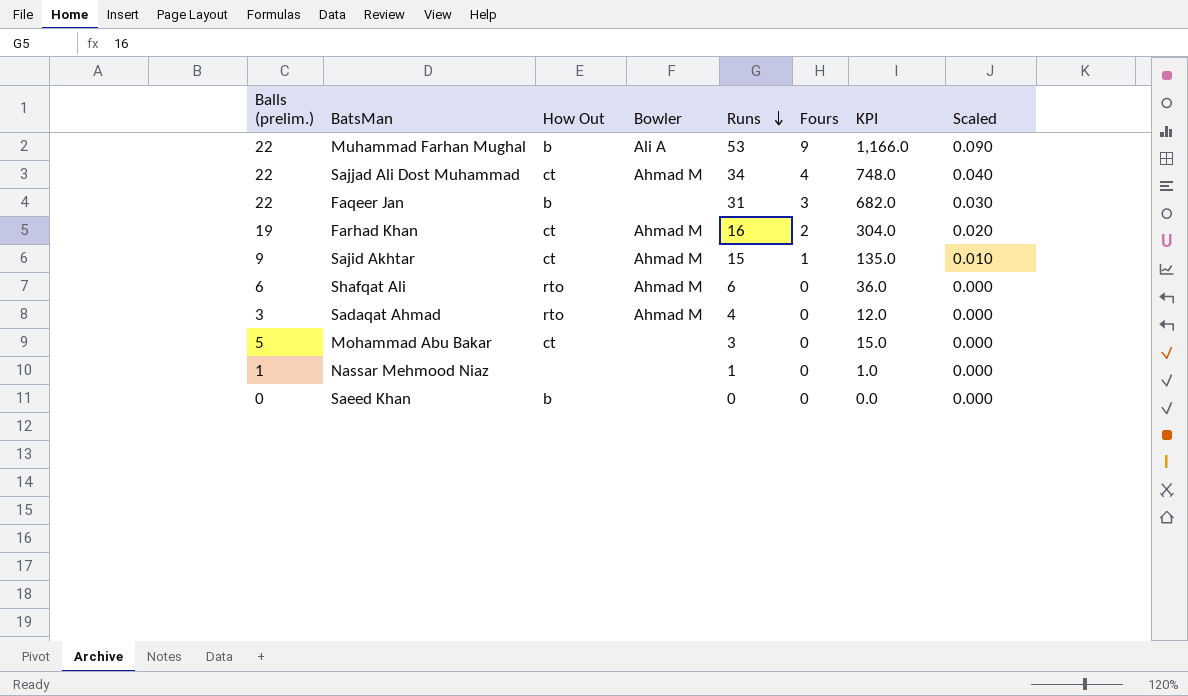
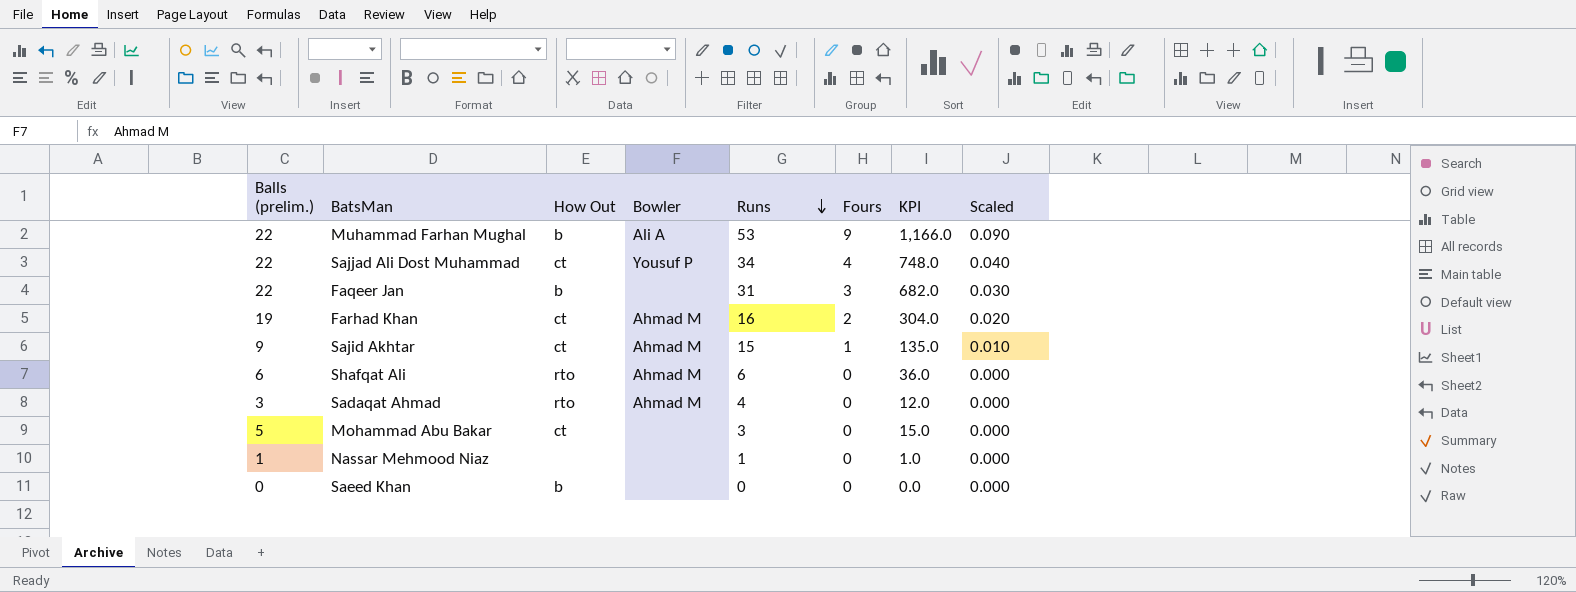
Sajjad Ali Dost Muhammad | Bowler: Ahmad M -> Yousuf P

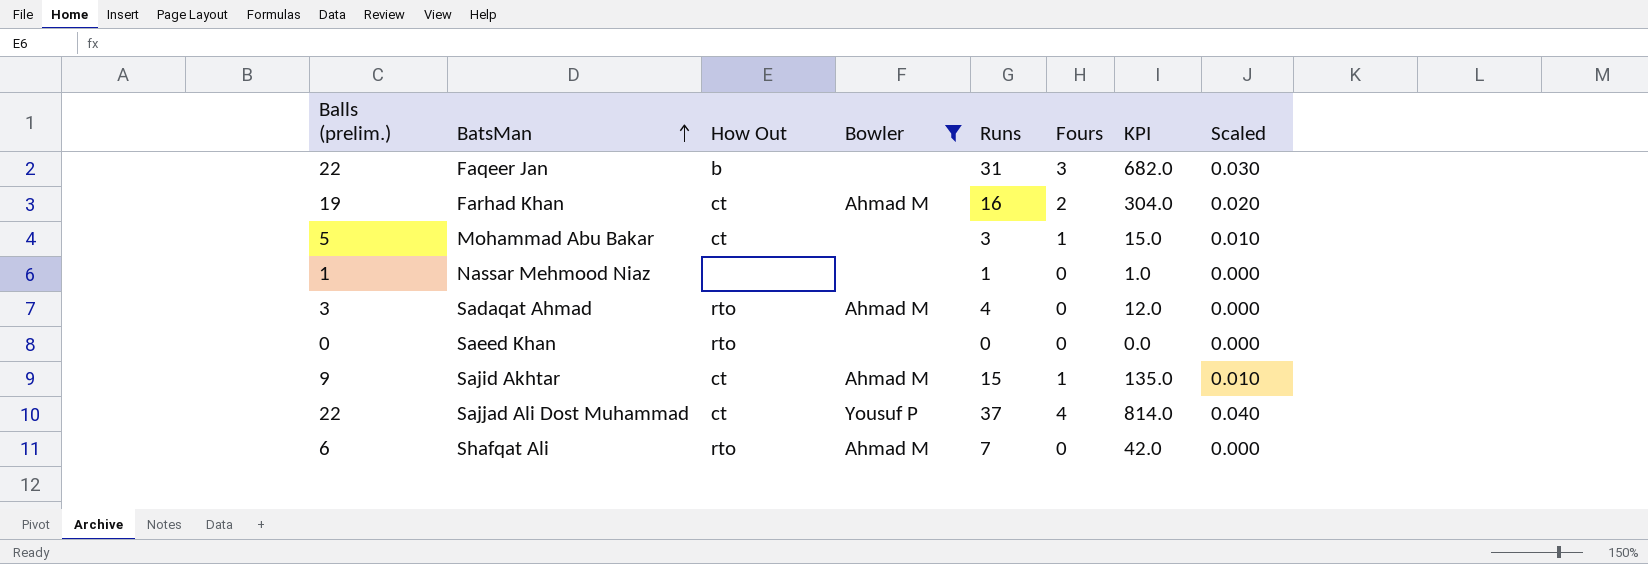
filter: none -> Bowler != Ali A
row order: Runs descending -> BatsMan ascending
Mohammad Abu Bakar | Fours: 0 -> 1
Mohammad Abu Bakar | Scaled: 0.000 -> 0.010
Saeed Khan | How Out: b -> rto
Sajjad Ali Dost Muhammad | Runs: 34 -> 37
Sajjad Ali Dost Muhammad | KPI: 748.0 -> 814.0
Shafqat Ali | Runs: 6 -> 7
Shafqat Ali | KPI: 36.0 -> 42.0

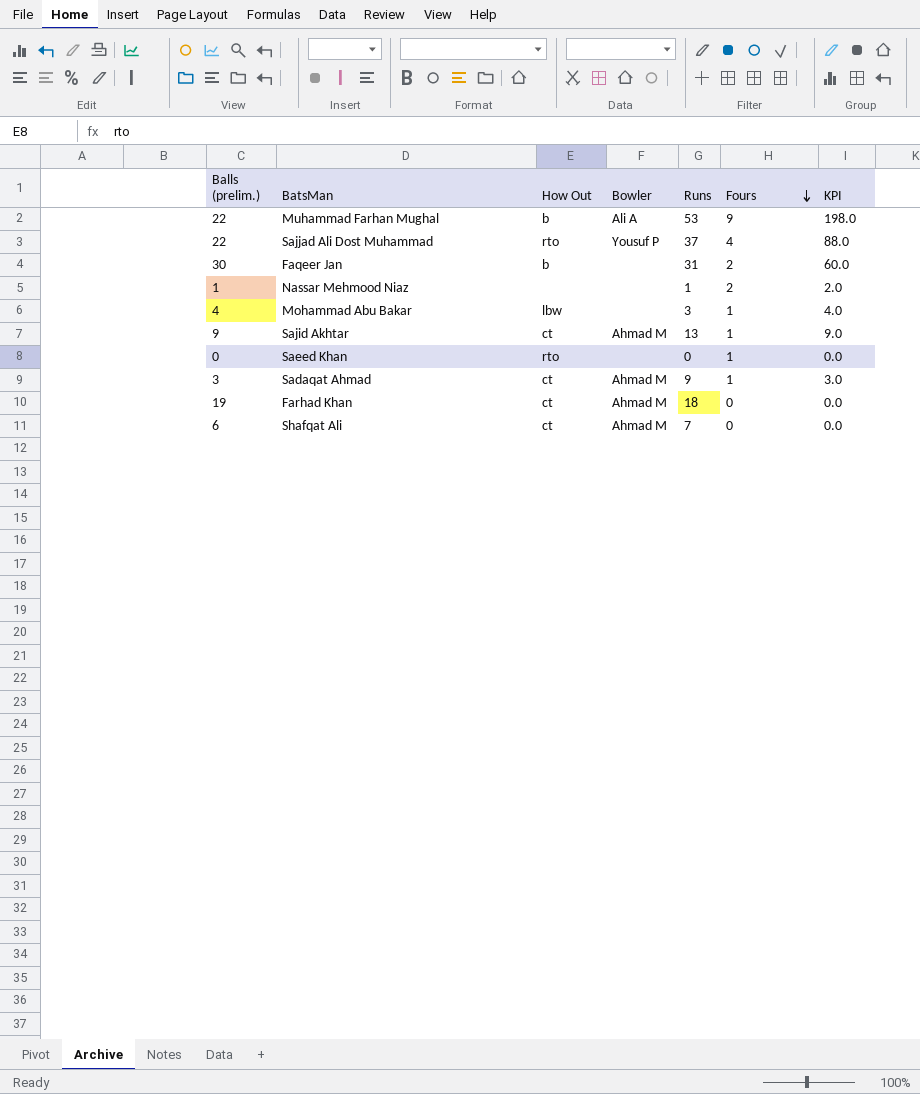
filter: Bowler != Ali A -> none
row order: BatsMan ascending -> Fours descending
column Scaled | formula: [Fours] * 0.01 -> none
column KPI | formula: [Balls (prelim.)] * [Runs] -> [Balls (prelim.)] * [Fours]
Sajjad Ali Dost Muhammad | How Out: ct -> rto
Faqeer Jan | Balls (prelim.): 22 -> 30
Faqeer Jan | Fours: 3 -> 2
Nassar Mehmood Niaz | Fours: 0 -> 2
Mohammad Abu Bakar | Balls (prelim.): 5 -> 4
Mohammad Abu Bakar | How Out: ct -> lbw
Sajid Akhtar | Runs: 15 -> 13
Saeed Khan | Fours: 0 -> 1
Sadaqat Ahmad | How Out: rto -> ct
Sadaqat Ahmad | Runs: 4 -> 9
Sadaqat Ahmad | Fours: 0 -> 1
Farhad Khan | Runs: 16 -> 18
Farhad Khan | Fours: 2 -> 0
Shafqat Ali | How Out: rto -> ct

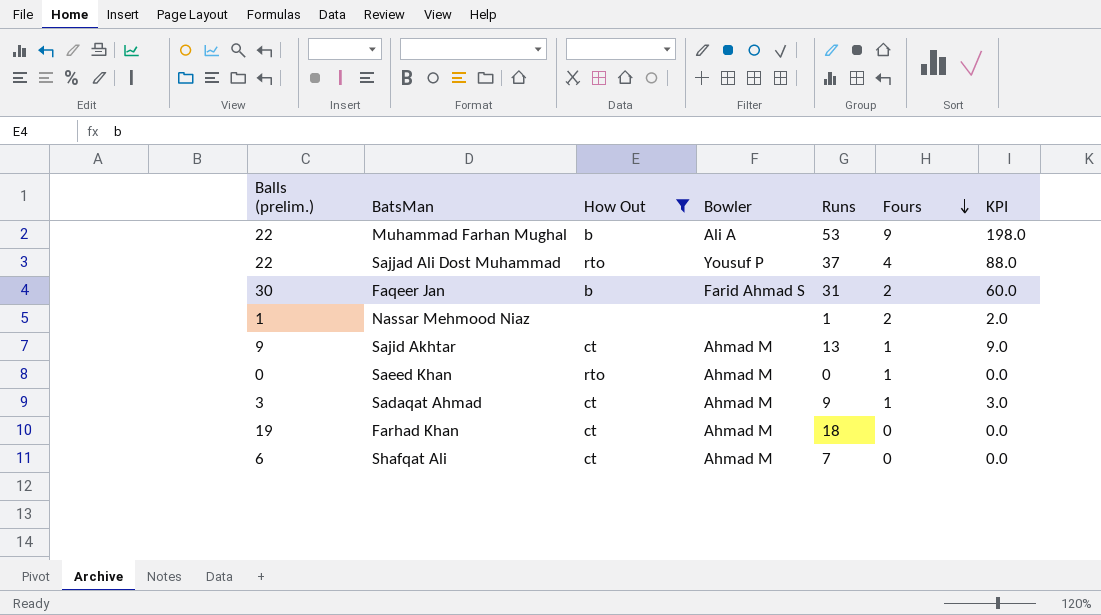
filter: none -> How Out != lbw
Faqeer Jan | Bowler: none -> Farid Ahmad S
Saeed Khan | Bowler: none -> Ahmad M

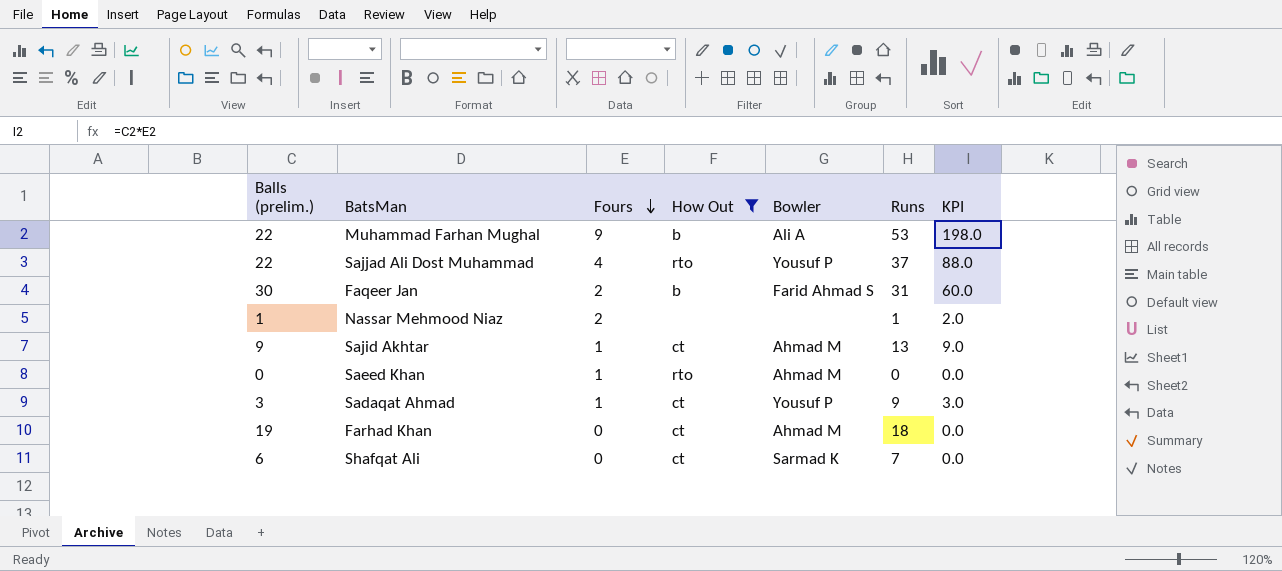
column Fours | position: 6 -> 3
Sadaqat Ahmad | Bowler: Ahmad M -> Yousuf P
Shafqat Ali | Bowler: Ahmad M -> Sarmad K

